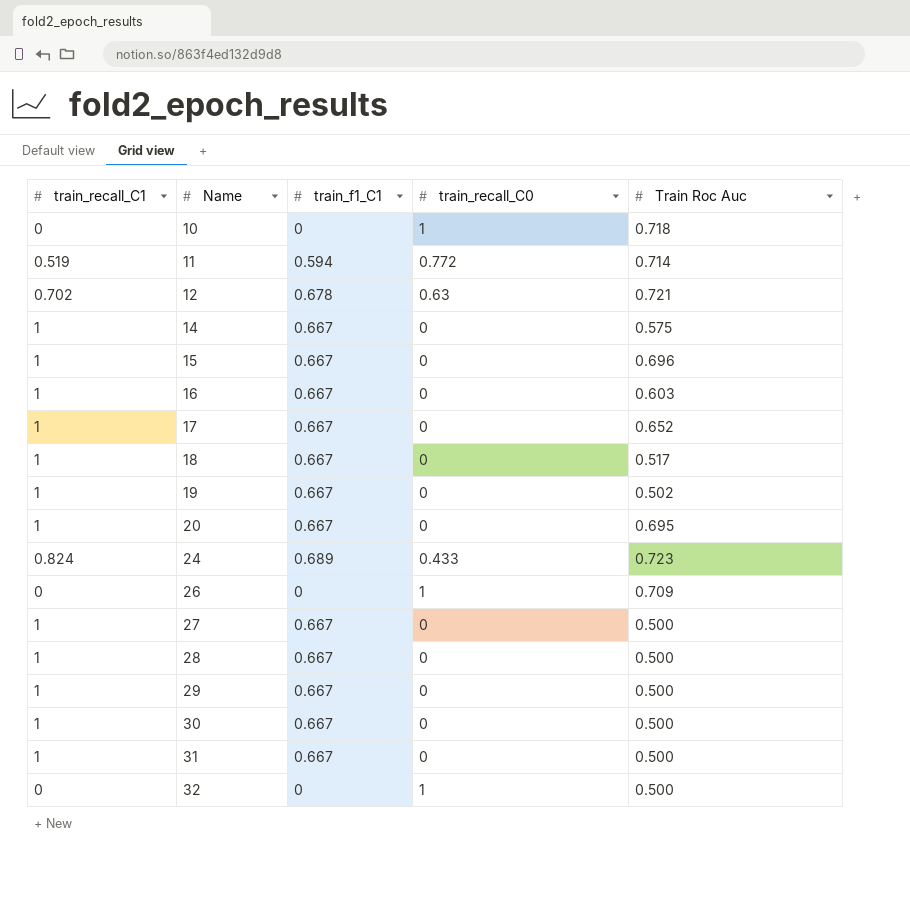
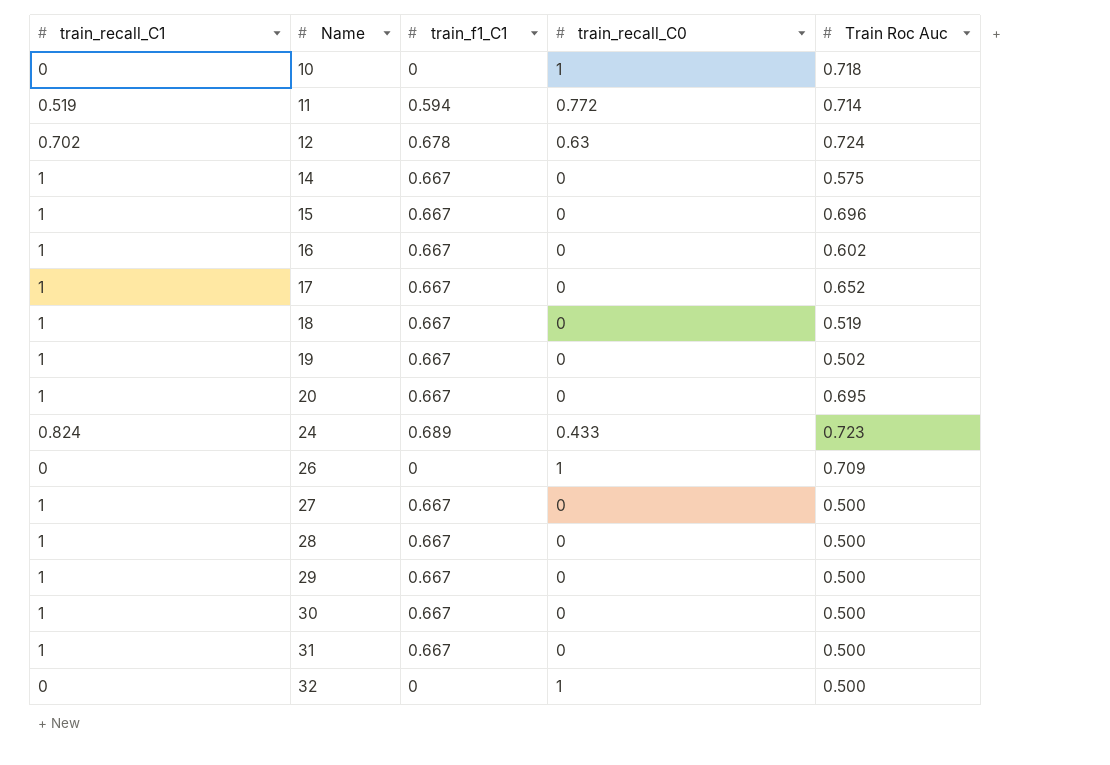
12 | Train Roc Auc: 0.721 -> 0.724
16 | Train Roc Auc: 0.603 -> 0.602
18 | Train Roc Auc: 0.517 -> 0.519

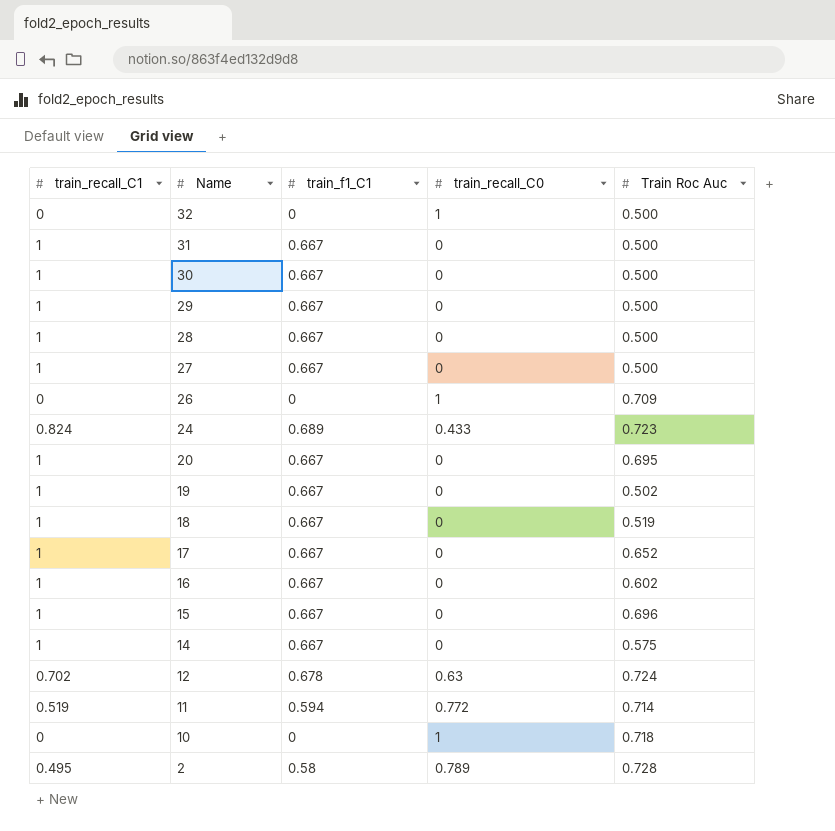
row order: Name ascending -> Name descending
row 2: none -> 0.495 | 0.58 | 0.789 | 0.728

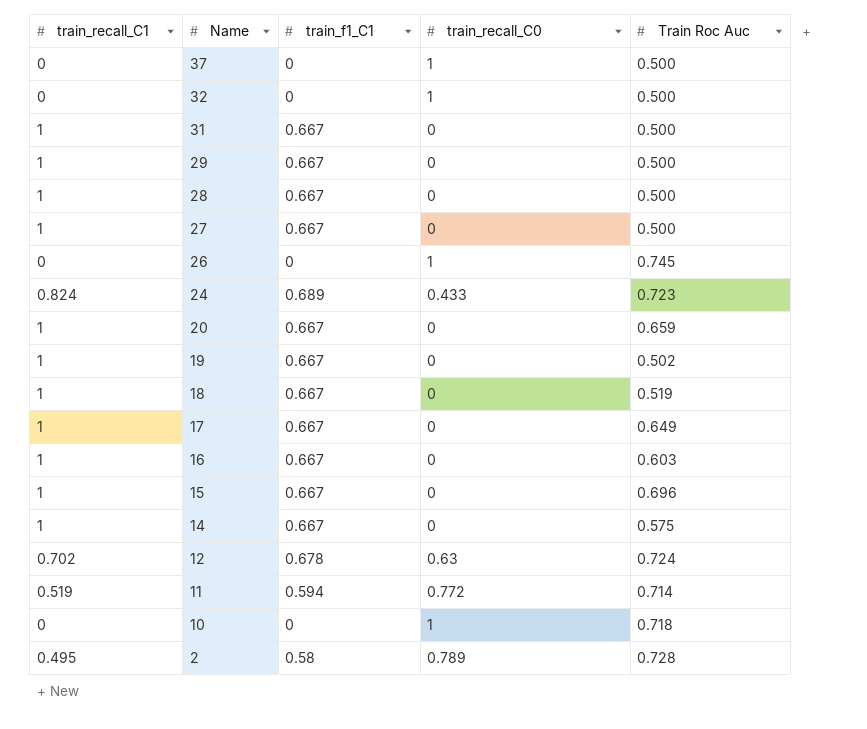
row 30: 1 | 0.667 | 0 | 0.500 -> none
row 37: none -> 0 | 0 | 1 | 0.500
26 | Train Roc Auc: 0.709 -> 0.745
20 | Train Roc Auc: 0.695 -> 0.659
17 | Train Roc Auc: 0.652 -> 0.649
16 | Train Roc Auc: 0.602 -> 0.603

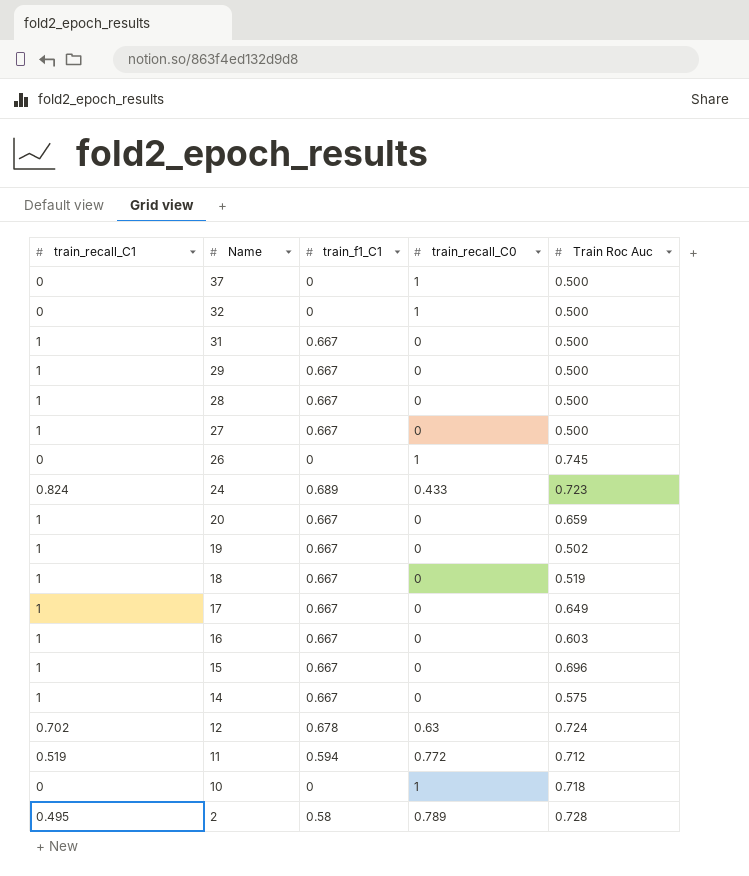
11 | Train Roc Auc: 0.714 -> 0.712

